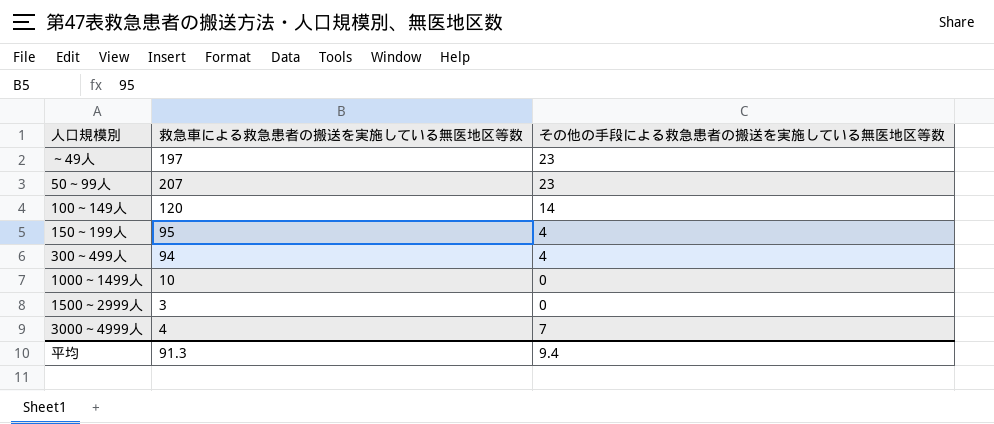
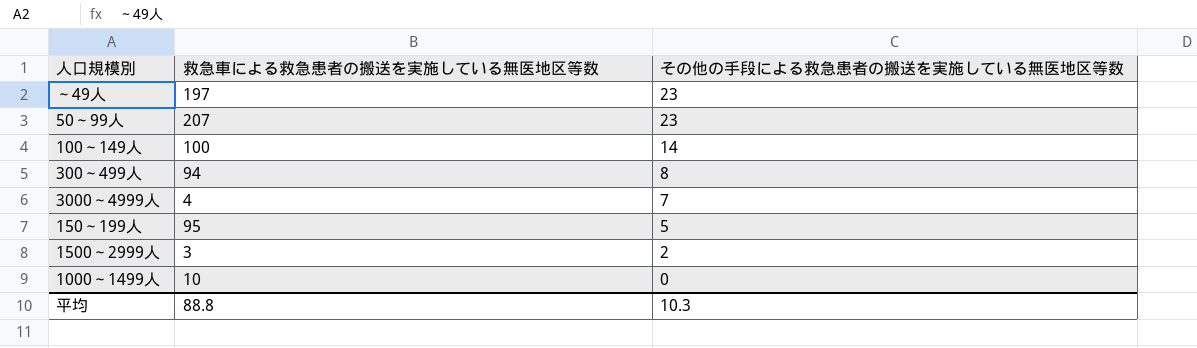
row order: none -> その他の手段による救急患者の搬送を実施している無医地区等数 descending
100～149人 | 救急車による救急患者の搬送を実施している無医地区等数: 120 -> 100
300～499人 | その他の手段による救急患者の搬送を実施している無医地区等数: 4 -> 8
150～199人 | その他の手段による救急患者の搬送を実施している無医地区等数: 4 -> 5
1500～2999人 | その他の手段による救急患者の搬送を実施している無医地区等数: 0 -> 2
平均 | 救急車による救急患者の搬送を実施している無医地区等数: 91.3 -> 88.8
平均 | その他の手段による救急患者の搬送を実施している無医地区等数: 9.4 -> 10.3

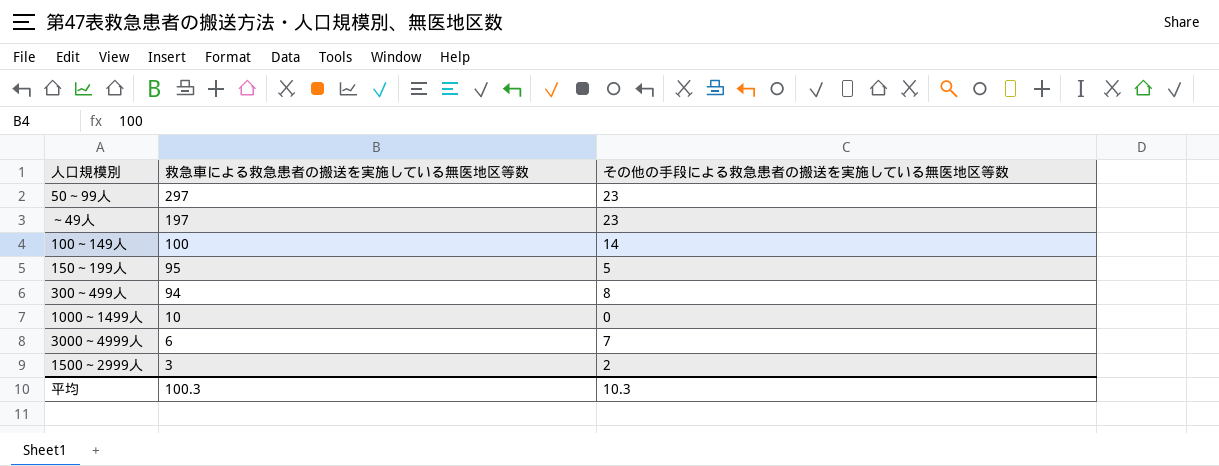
row order: その他の手段による救急患者の搬送を実施している無医地区等数 descending -> 救急車による救急患者の搬送を実施している無医地区等数 descending
50～99人 | 救急車による救急患者の搬送を実施している無医地区等数: 207 -> 297
3000～4999人 | 救急車による救急患者の搬送を実施している無医地区等数: 4 -> 6
平均 | 救急車による救急患者の搬送を実施している無医地区等数: 88.8 -> 100.3

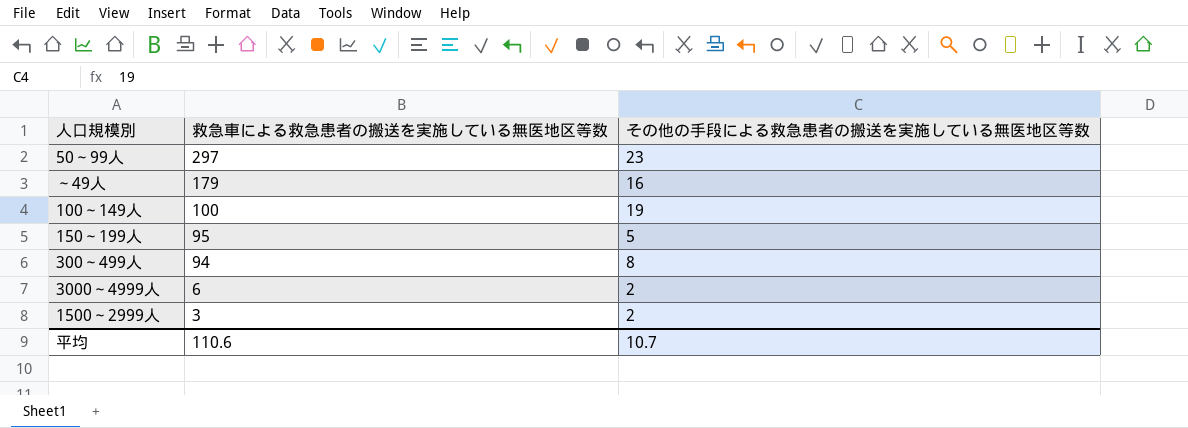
row 1000～1499人: 10 | 0 -> none
～49人 | 救急車による救急患者の搬送を実施している無医地区等数: 197 -> 179
～49人 | その他の手段による救急患者の搬送を実施している無医地区等数: 23 -> 16
100～149人 | その他の手段による救急患者の搬送を実施している無医地区等数: 14 -> 19
3000～4999人 | その他の手段による救急患者の搬送を実施している無医地区等数: 7 -> 2
平均 | 救急車による救急患者の搬送を実施している無医地区等数: 100.3 -> 110.6
平均 | その他の手段による救急患者の搬送を実施している無医地区等数: 10.3 -> 10.7

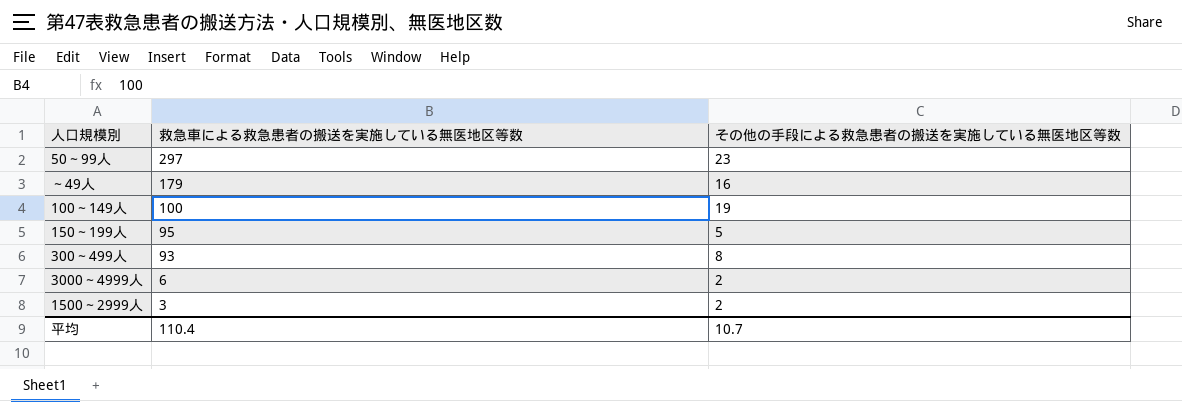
300～499人 | 救急車による救急患者の搬送を実施している無医地区等数: 94 -> 93
平均 | 救急車による救急患者の搬送を実施している無医地区等数: 110.6 -> 110.4

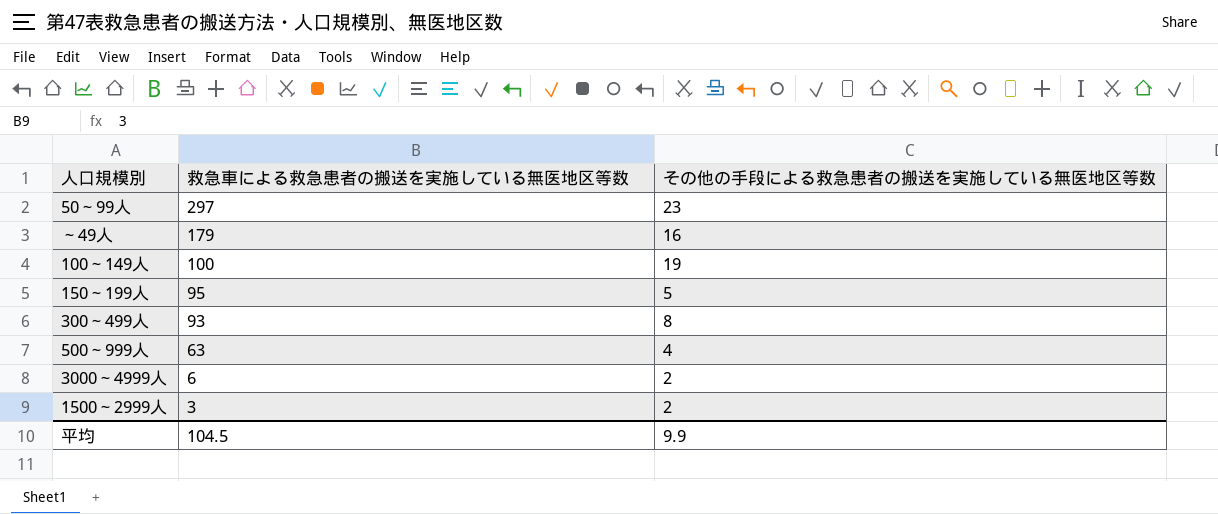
row 500～999人: none -> 63 | 4
平均 | 救急車による救急患者の搬送を実施している無医地区等数: 110.4 -> 104.5
平均 | その他の手段による救急患者の搬送を実施している無医地区等数: 10.7 -> 9.9

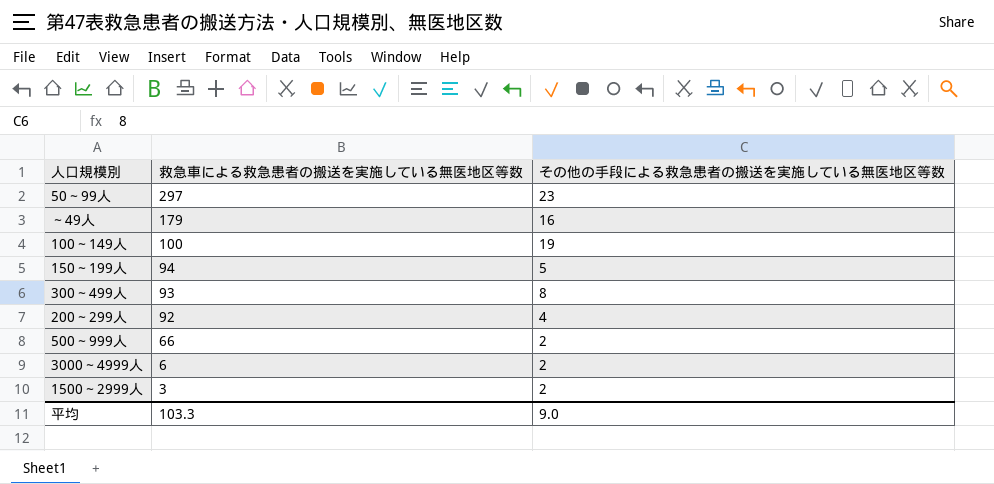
150～199人 | 救急車による救急患者の搬送を実施している無医地区等数: 95 -> 94
row 200～299人: none -> 92 | 4
500～999人 | 救急車による救急患者の搬送を実施している無医地区等数: 63 -> 66
500～999人 | その他の手段による救急患者の搬送を実施している無医地区等数: 4 -> 2
平均 | 救急車による救急患者の搬送を実施している無医地区等数: 104.5 -> 103.3
平均 | その他の手段による救急患者の搬送を実施している無医地区等数: 9.9 -> 9.0

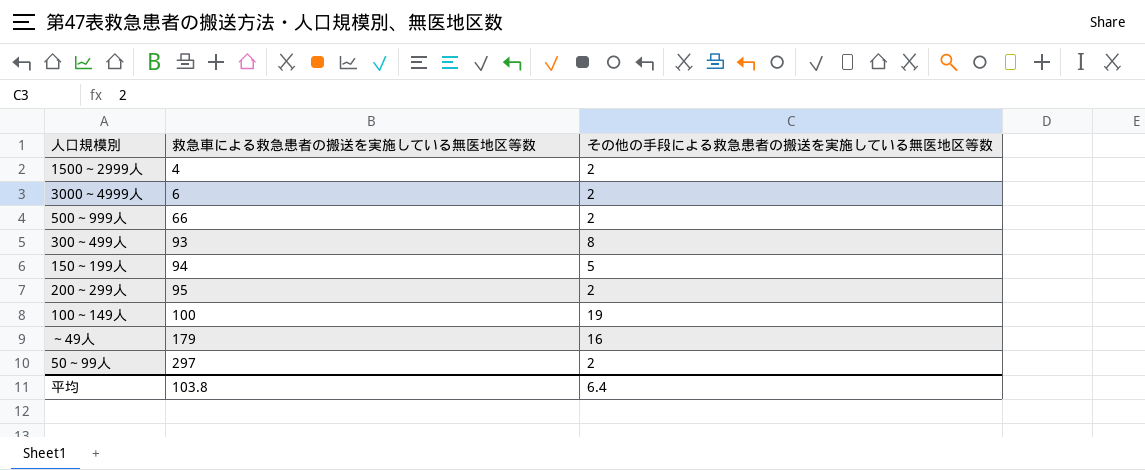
row order: 救急車による救急患者の搬送を実施している無医地区等数 descending -> 救急車による救急患者の搬送を実施している無医地区等数 ascending
1500～2999人 | 救急車による救急患者の搬送を実施している無医地区等数: 3 -> 4
200～299人 | 救急車による救急患者の搬送を実施している無医地区等数: 92 -> 95
200～299人 | その他の手段による救急患者の搬送を実施している無医地区等数: 4 -> 2
50～99人 | その他の手段による救急患者の搬送を実施している無医地区等数: 23 -> 2
平均 | 救急車による救急患者の搬送を実施している無医地区等数: 103.3 -> 103.8
平均 | その他の手段による救急患者の搬送を実施している無医地区等数: 9.0 -> 6.4

